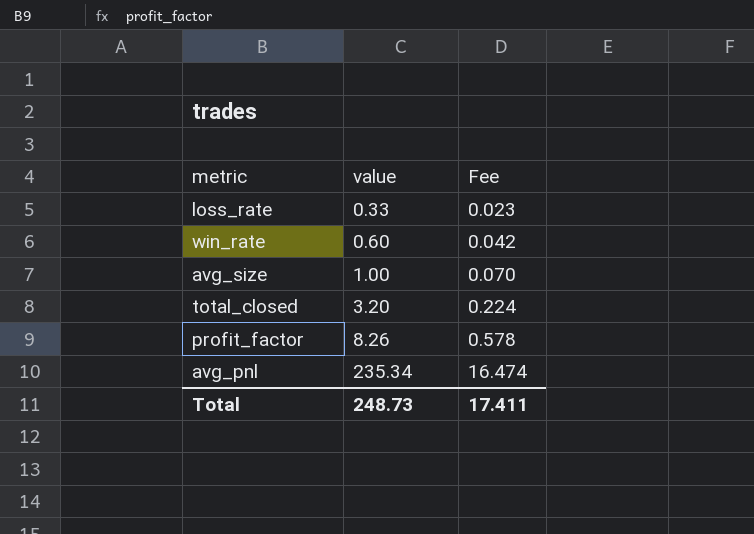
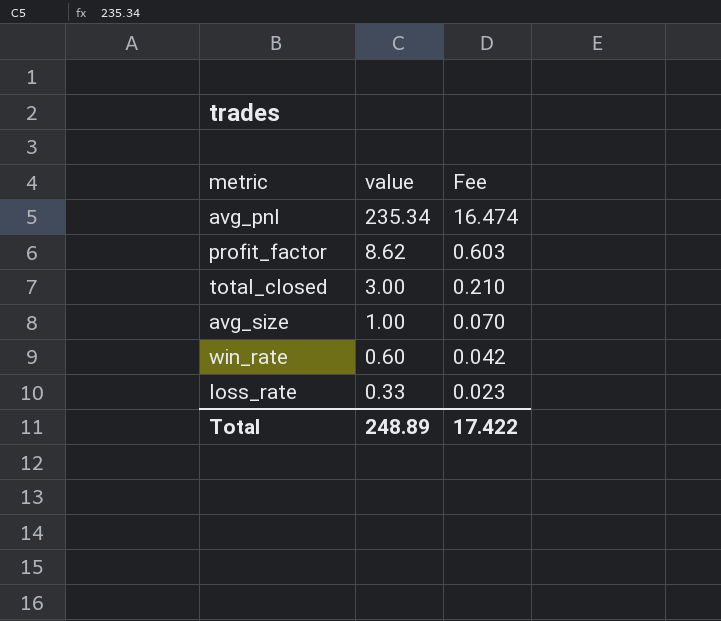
row order: value ascending -> value descending
profit_factor | value: 8.26 -> 8.62
profit_factor | Fee: 0.578 -> 0.603
total_closed | value: 3.20 -> 3.00
total_closed | Fee: 0.224 -> 0.210
Total | value: 248.73 -> 248.89
Total | Fee: 17.411 -> 17.422

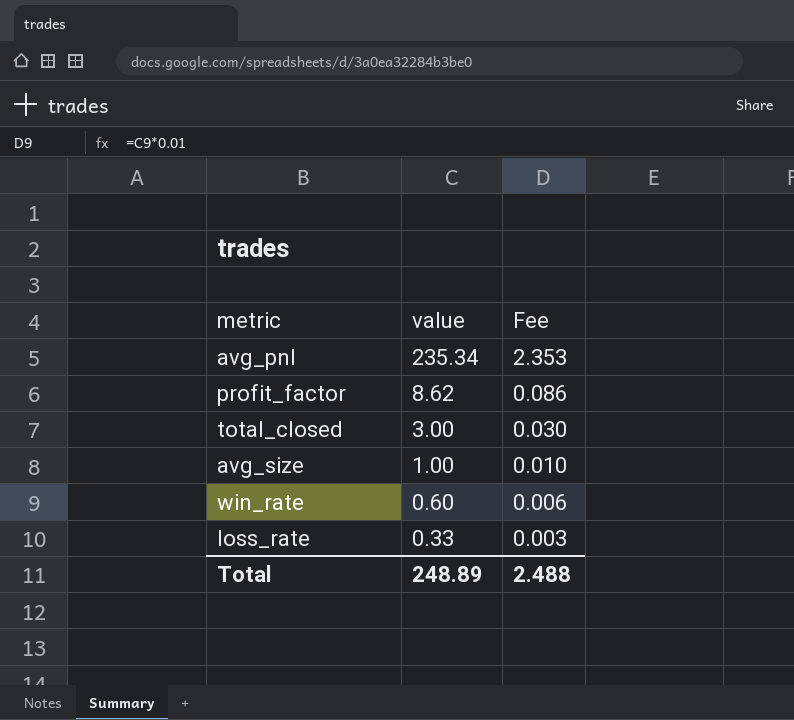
column Fee | formula: [value] * 0.07 -> [value] * 0.01
Total | Fee: 17.422 -> 2.488

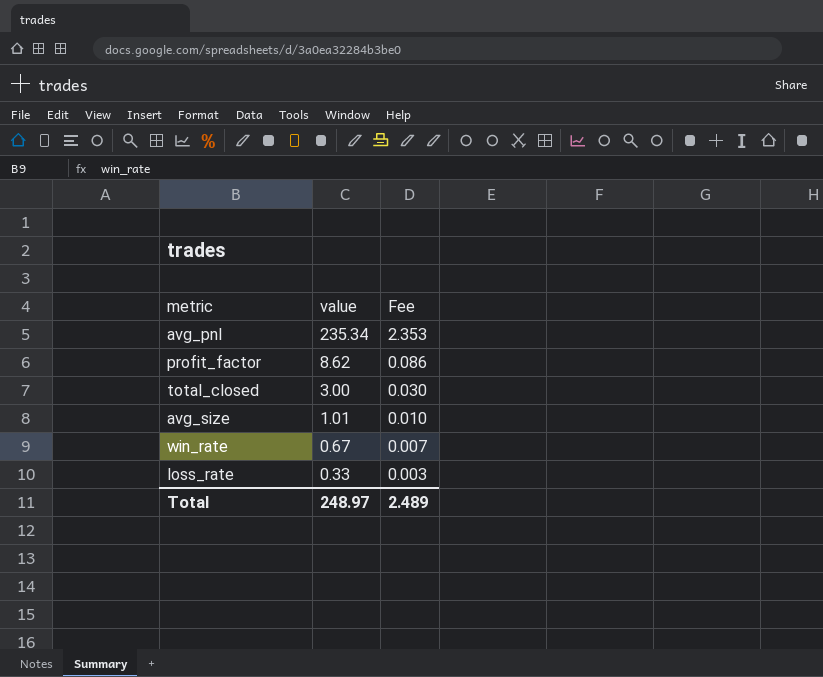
avg_size | value: 1.00 -> 1.01
win_rate | value: 0.60 -> 0.67
win_rate | Fee: 0.006 -> 0.007
Total | value: 248.89 -> 248.97
Total | Fee: 2.488 -> 2.489

